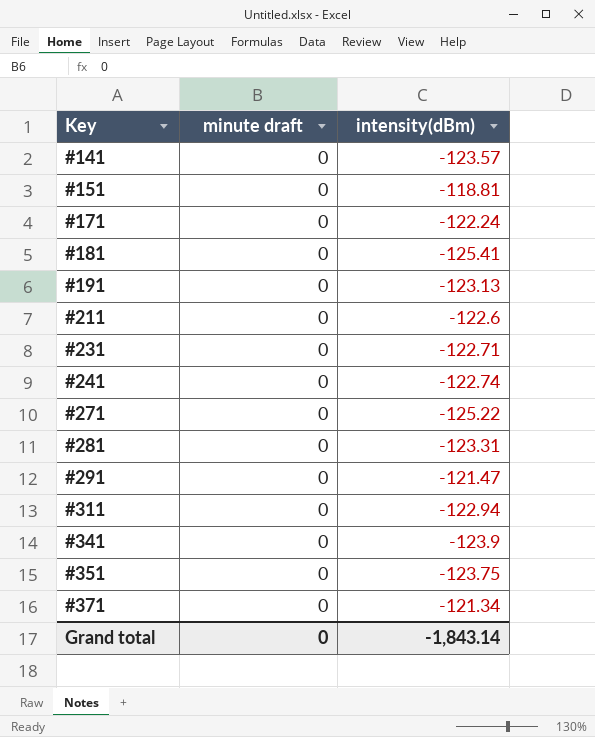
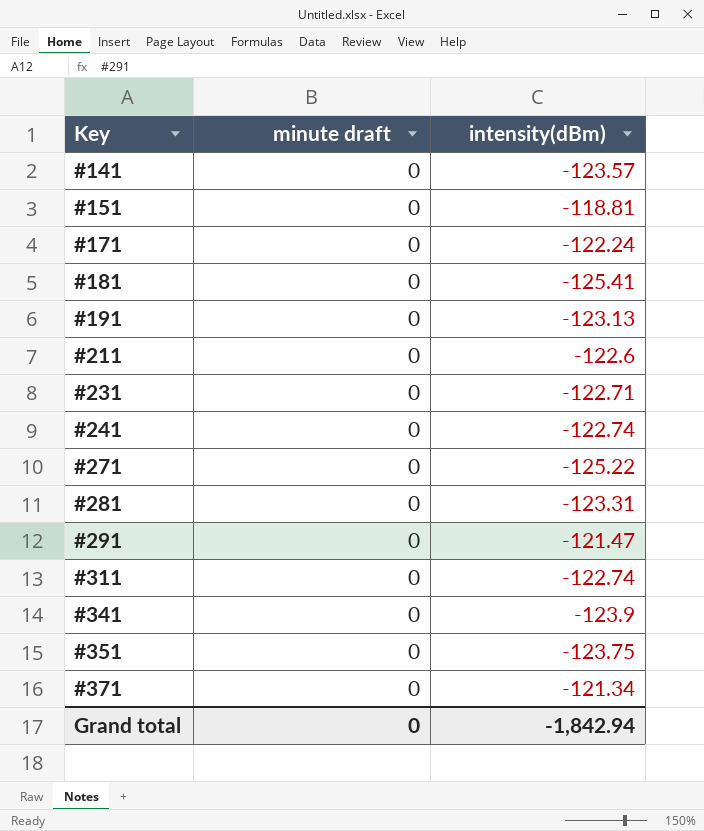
#311 | intensity(dBm): -122.94 -> -122.74
Grand total | intensity(dBm): -1,843.14 -> -1,842.94

